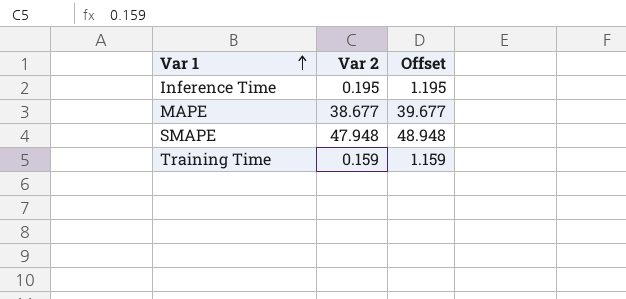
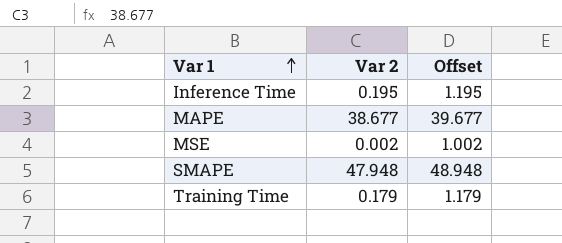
row MSE: none -> 0.002 | 1.002
Training Time | Var 2: 0.159 -> 0.179
Training Time | Offset: 1.159 -> 1.179

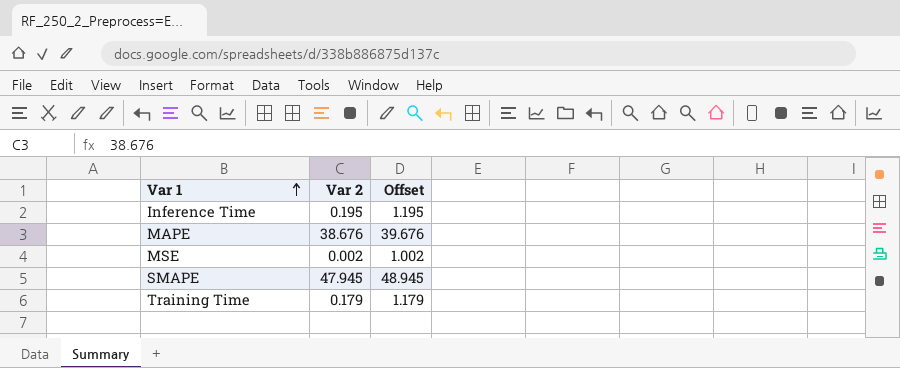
MAPE | Var 2: 38.677 -> 38.676
MAPE | Offset: 39.677 -> 39.676
SMAPE | Var 2: 47.948 -> 47.945
SMAPE | Offset: 48.948 -> 48.945

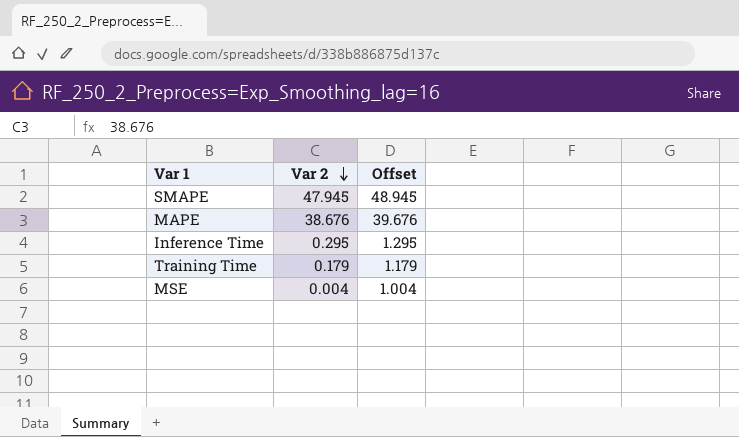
row order: Var 1 ascending -> Var 2 descending
Inference Time | Var 2: 0.195 -> 0.295
Inference Time | Offset: 1.195 -> 1.295
MSE | Var 2: 0.002 -> 0.004
MSE | Offset: 1.002 -> 1.004

